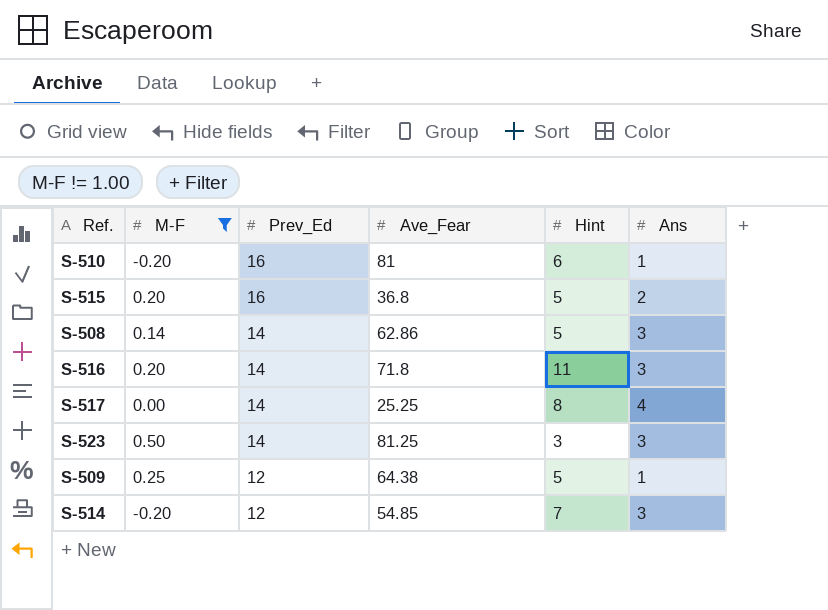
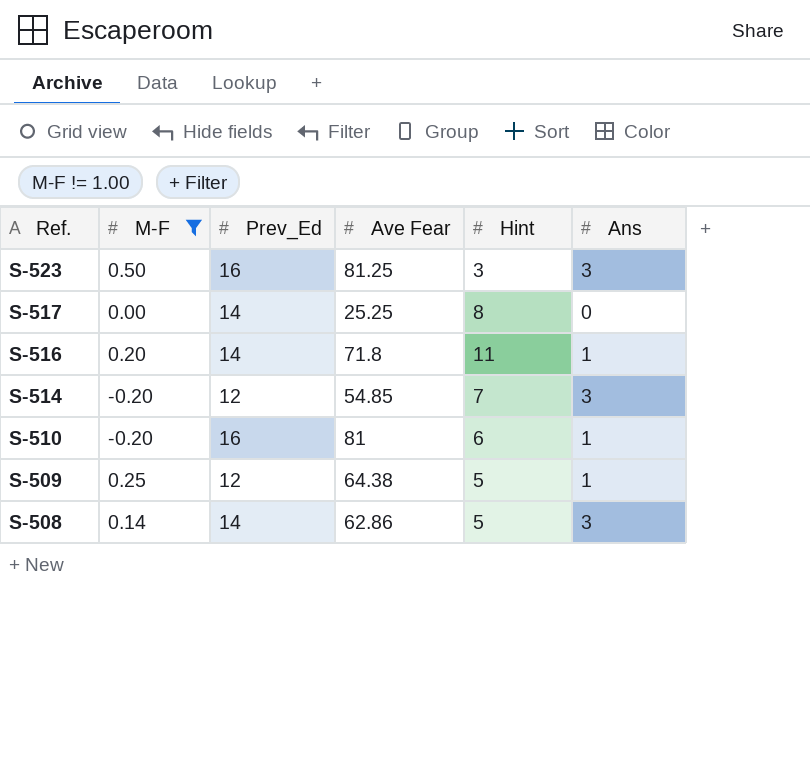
row order: Prev_Ed descending -> Ref. descending
column name: Ave_Fear -> Ave Fear
row S-515: 0.20 | 16 | 36.8 | 5 | 2 -> none
S-523 | Prev_Ed: 14 -> 16
S-517 | Ans: 4 -> 0
S-516 | Ans: 3 -> 1

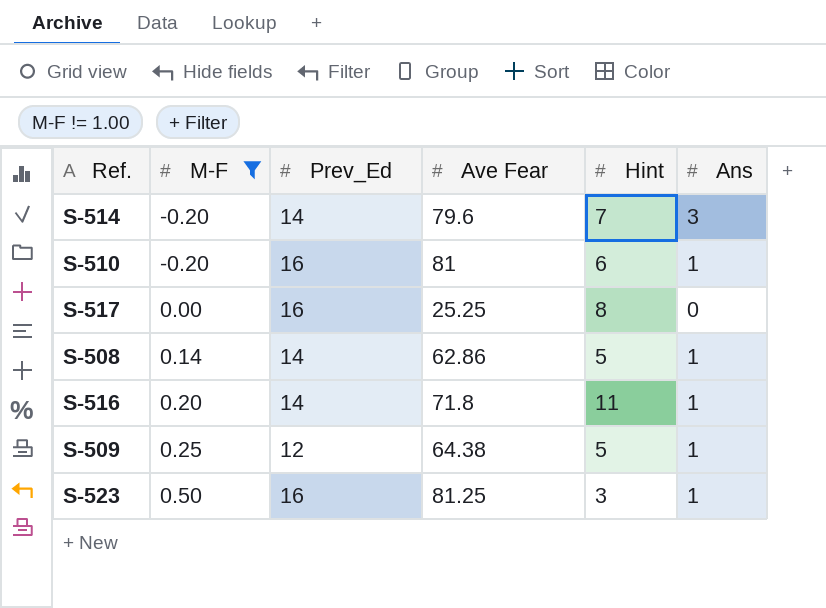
row order: Ref. descending -> M-F ascending
S-514 | Prev_Ed: 12 -> 14
S-514 | Ave Fear: 54.85 -> 79.6
S-517 | Prev_Ed: 14 -> 16
S-508 | Ans: 3 -> 1
S-523 | Ans: 3 -> 1

